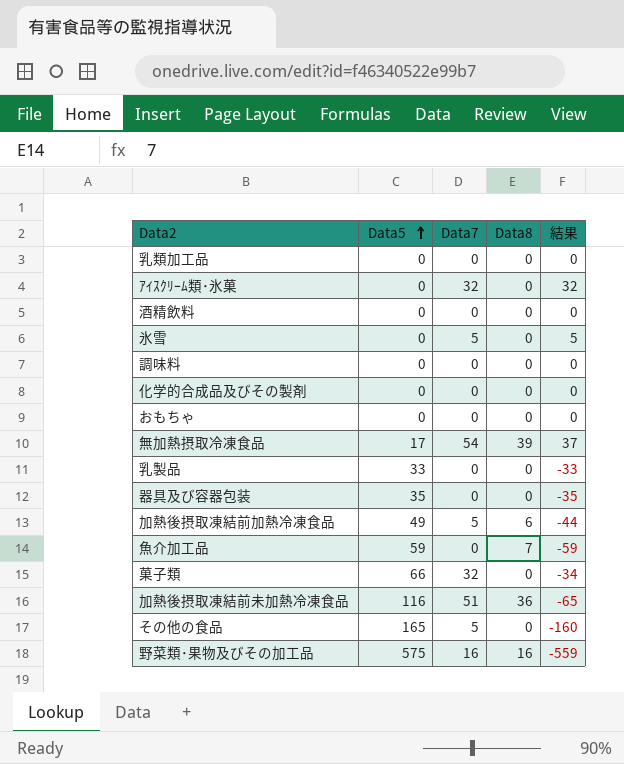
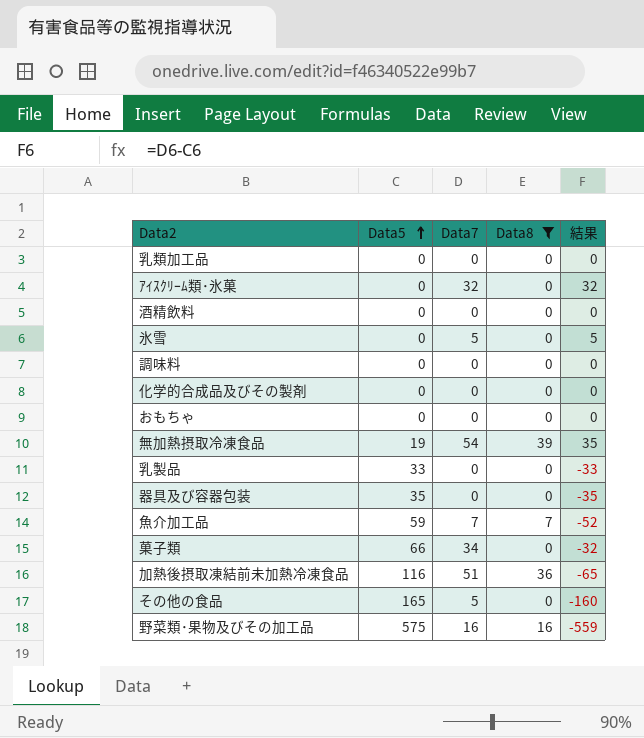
filter: none -> Data8 != 6
無加熱摂取冷凍食品 | Data5: 17 -> 19
無加熱摂取冷凍食品 | 結果: 37 -> 35
魚介加工品 | Data7: 0 -> 7
魚介加工品 | 結果: -59 -> -52
菓子類 | Data7: 32 -> 34
菓子類 | 結果: -34 -> -32

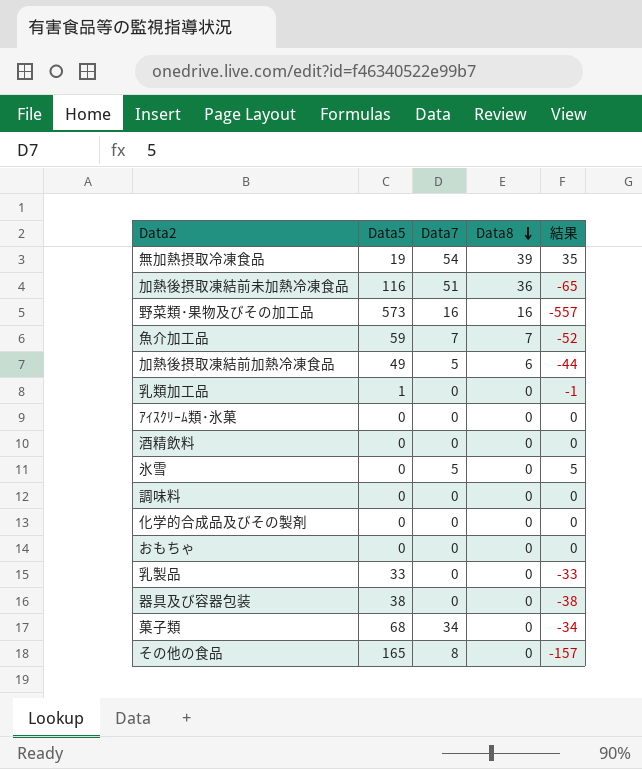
filter: Data8 != 6 -> none
row order: Data5 ascending -> Data8 descending
野菜類･果物及びその加工品 | Data5: 575 -> 573
野菜類･果物及びその加工品 | 結果: -559 -> -557
乳類加工品 | Data5: 0 -> 1
乳類加工品 | 結果: 0 -> -1
ｱｲｽｸﾘｰﾑ類･氷菓 | Data7: 32 -> 0
ｱｲｽｸﾘｰﾑ類･氷菓 | 結果: 32 -> 0
器具及び容器包装 | Data5: 35 -> 38
器具及び容器包装 | 結果: -35 -> -38
菓子類 | Data5: 66 -> 68
菓子類 | 結果: -32 -> -34
その他の食品 | Data7: 5 -> 8
その他の食品 | 結果: -160 -> -157

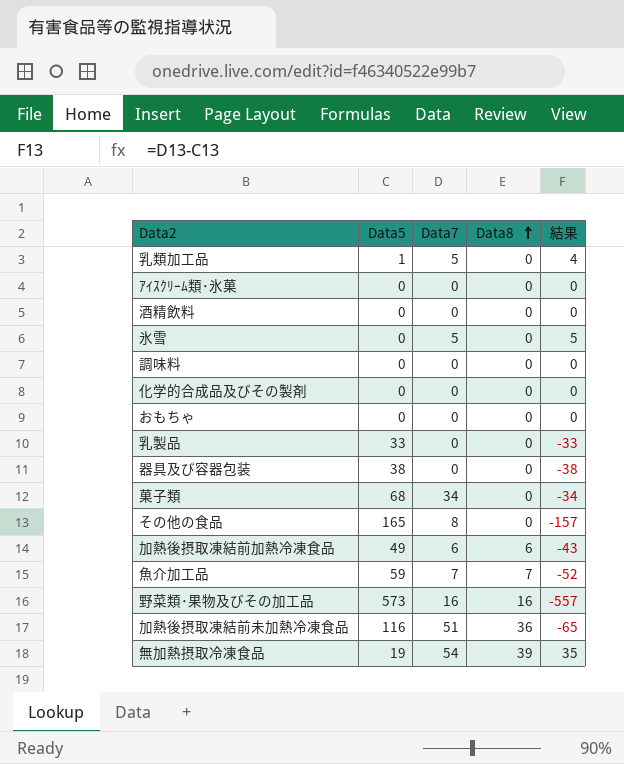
row order: Data8 descending -> Data8 ascending
乳類加工品 | Data7: 0 -> 5
乳類加工品 | 結果: -1 -> 4
加熱後摂取凍結前加熱冷凍食品 | Data7: 5 -> 6
加熱後摂取凍結前加熱冷凍食品 | 結果: -44 -> -43

